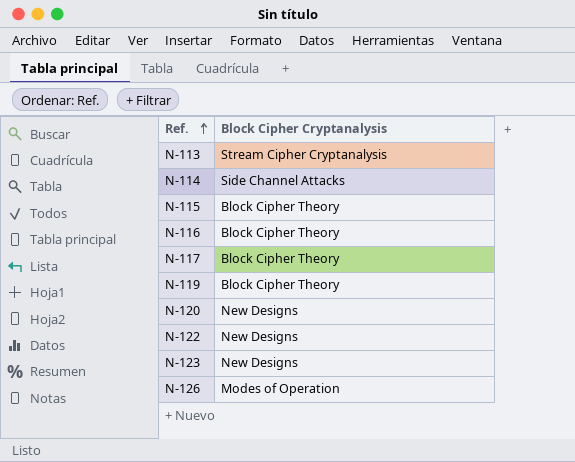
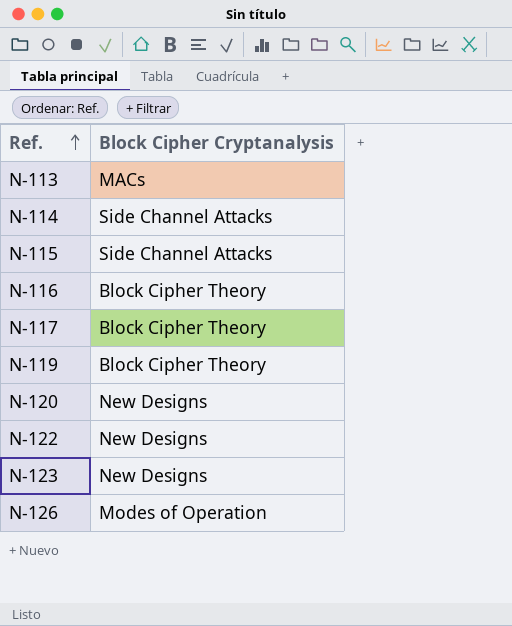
N-113 | Block Cipher Cryptanalysis: Stream Cipher Cryptanalysis -> MACs
N-115 | Block Cipher Cryptanalysis: Block Cipher Theory -> Side Channel Attacks

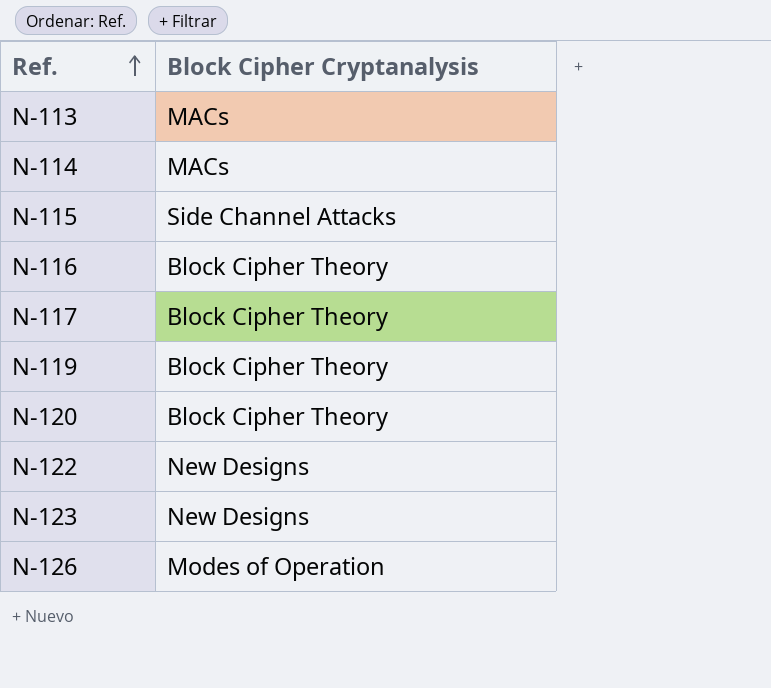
N-114 | Block Cipher Cryptanalysis: Side Channel Attacks -> MACs
N-120 | Block Cipher Cryptanalysis: New Designs -> Block Cipher Theory

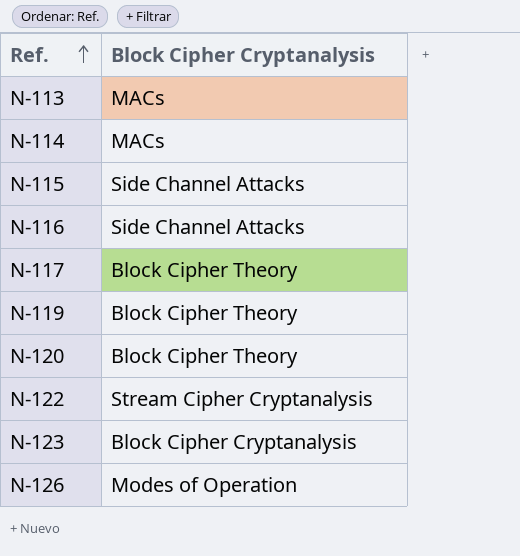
N-116 | Block Cipher Cryptanalysis: Block Cipher Theory -> Side Channel Attacks
N-122 | Block Cipher Cryptanalysis: New Designs -> Stream Cipher Cryptanalysis
N-123 | Block Cipher Cryptanalysis: New Designs -> Block Cipher Cryptanalysis

